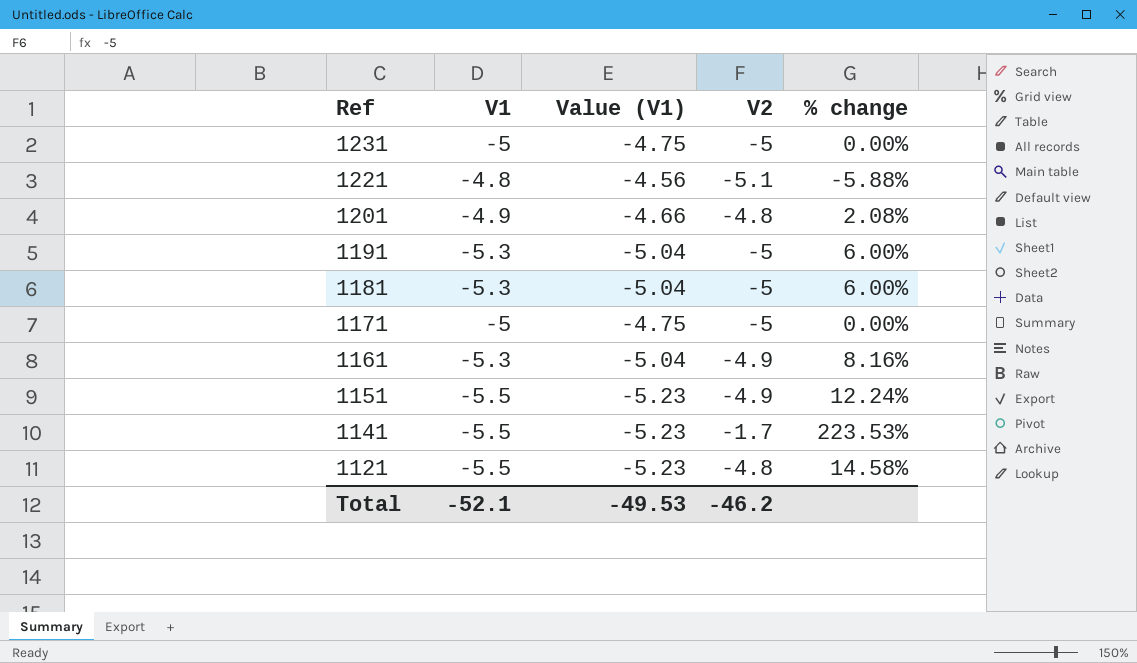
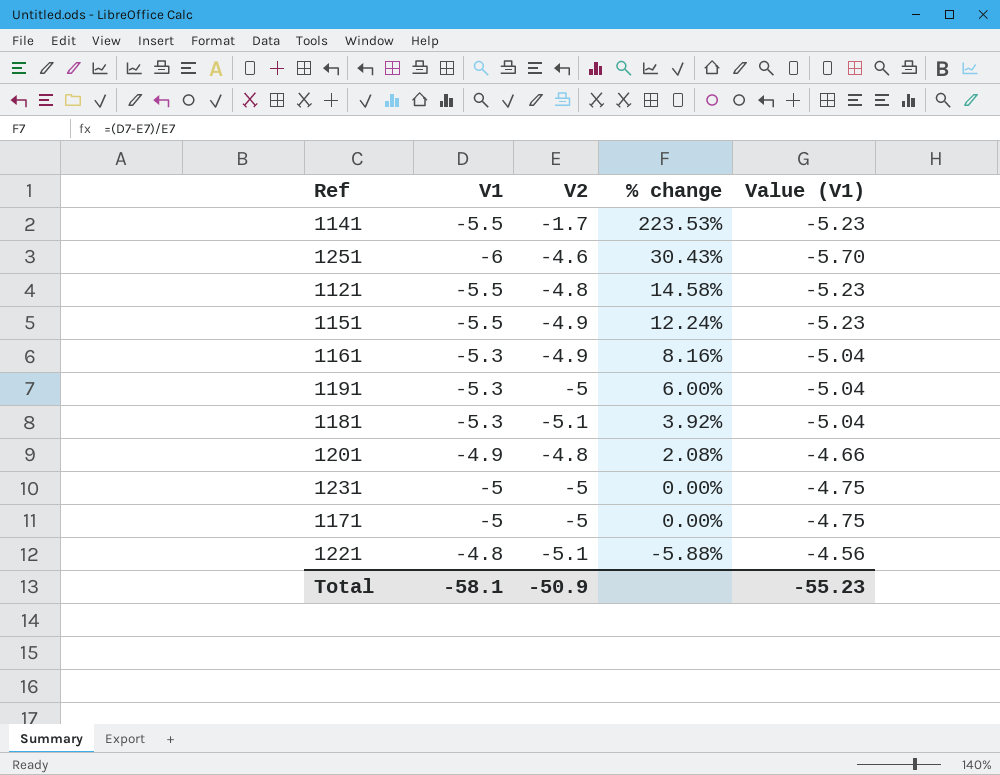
row order: Ref descending -> % change descending
column Value (V1) | position: 3 -> 5
row 1251: none -> -6 | -4.6 | 30.43% | -5.70
1181 | V2: -5 -> -5.1
1181 | % change: 6.00% -> 3.92%
Total | V1: -52.1 -> -58.1
Total | V2: -46.2 -> -50.9
Total | Value (V1): -49.53 -> -55.23

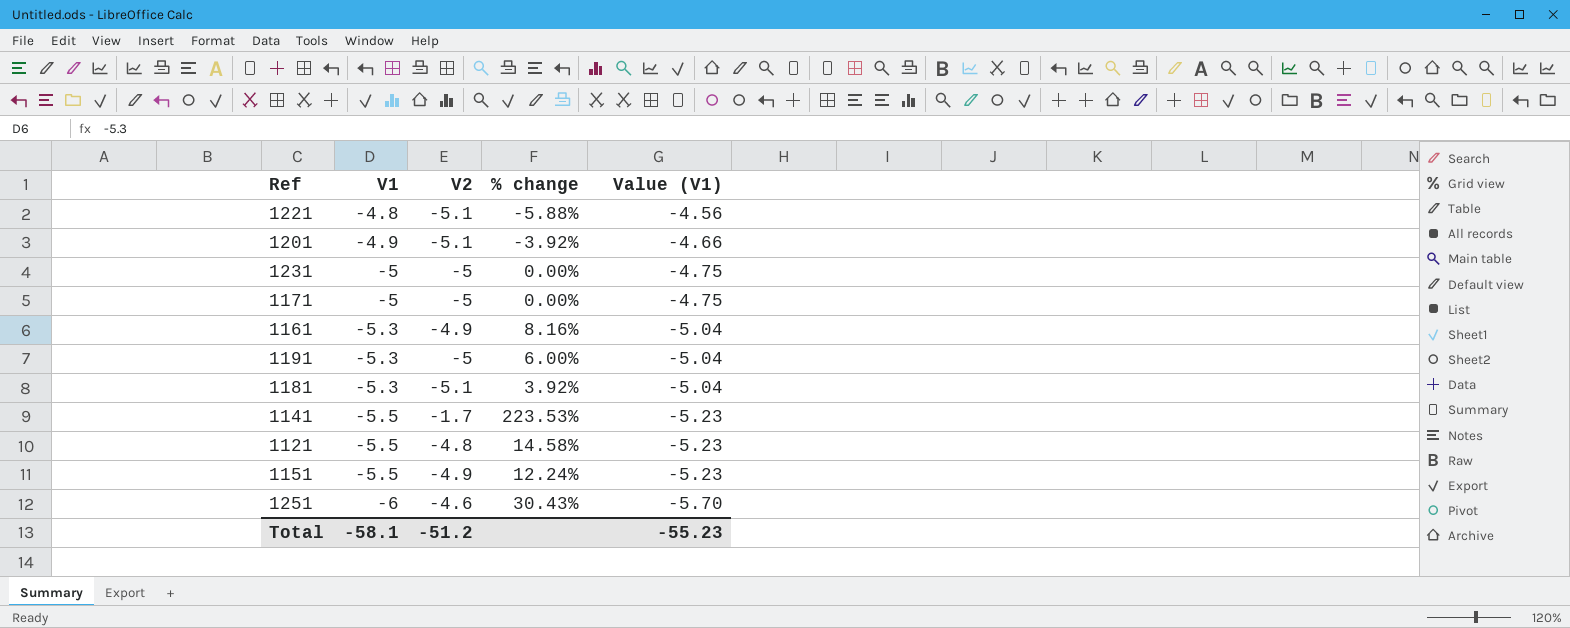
row order: % change descending -> V1 descending
1201 | V2: -4.8 -> -5.1
1201 | % change: 2.08% -> -3.92%
Total | V2: -50.9 -> -51.2

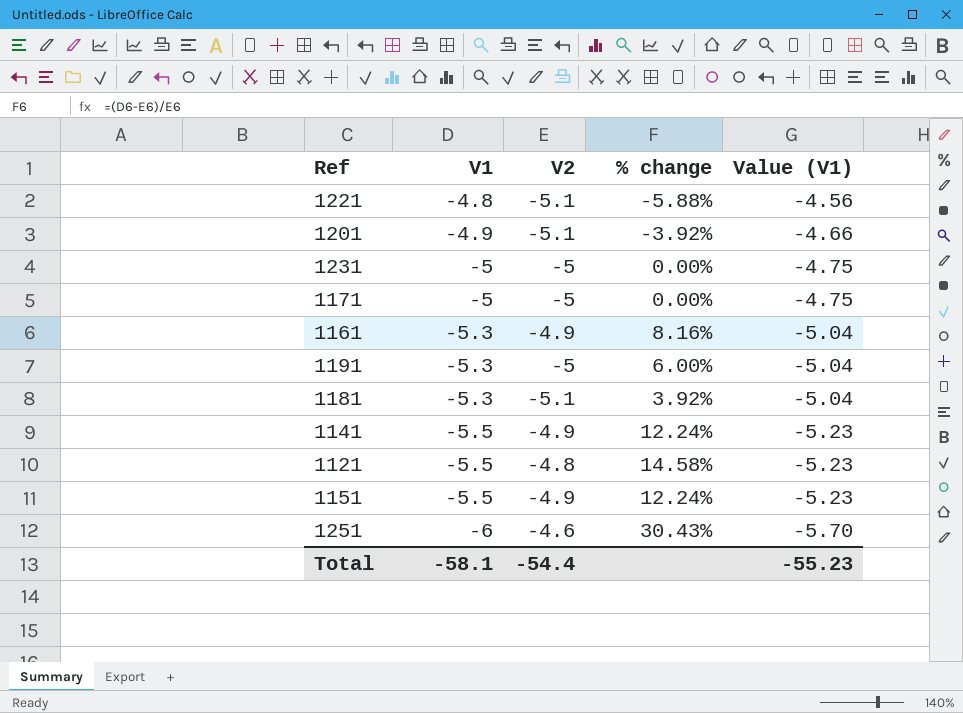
1141 | V2: -1.7 -> -4.9
1141 | % change: 223.53% -> 12.24%
Total | V2: -51.2 -> -54.4

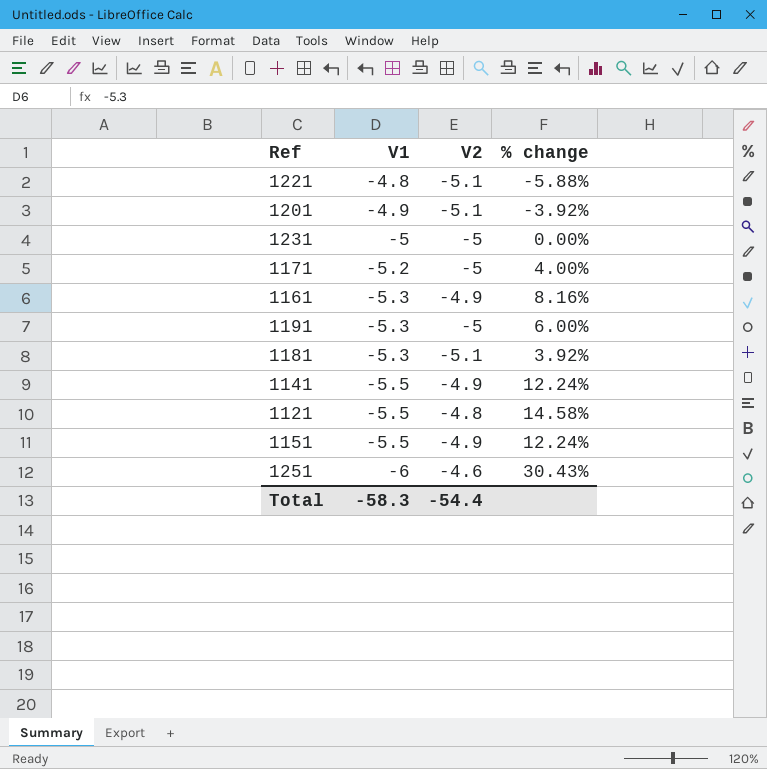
column Value (V1) | formula: [V1] * 0.95 -> none
1171 | V1: -5 -> -5.2
1171 | % change: 0.00% -> 4.00%
Total | V1: -58.1 -> -58.3

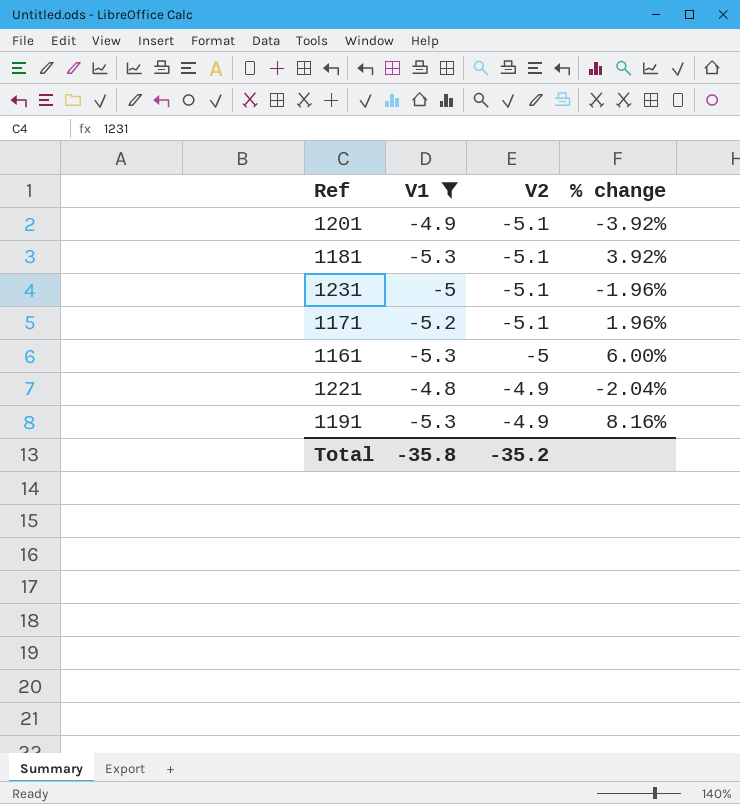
filter: none -> V1 >= -5.3
row order: V1 descending -> V2 ascending
1231 | V2: -5 -> -5.1
1231 | % change: 0.00% -> -1.96%
1171 | V2: -5 -> -5.1
1171 | % change: 4.00% -> 1.96%
1161 | V2: -4.9 -> -5
1161 | % change: 8.16% -> 6.00%
1221 | V2: -5.1 -> -4.9
1221 | % change: -5.88% -> -2.04%
1191 | V2: -5 -> -4.9
1191 | % change: 6.00% -> 8.16%
Total | V1: -58.3 -> -35.8
Total | V2: -54.4 -> -35.2

